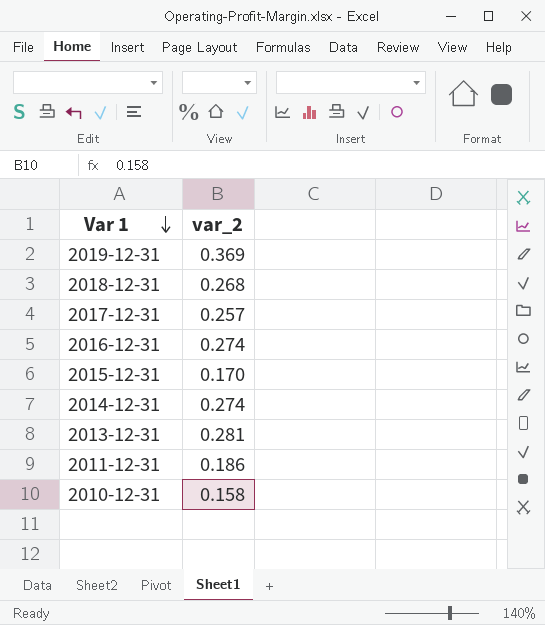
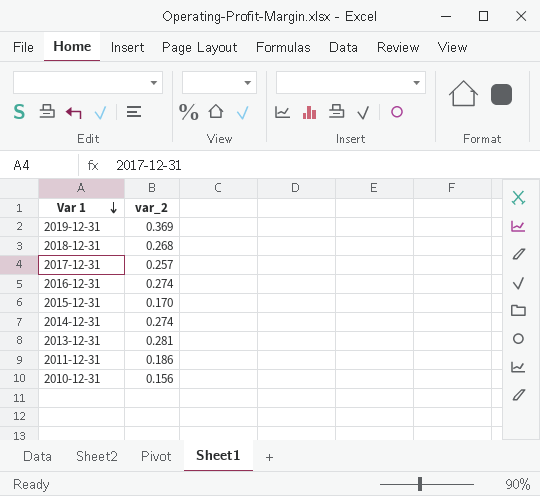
2010-12-31 | var_2: 0.158 -> 0.156

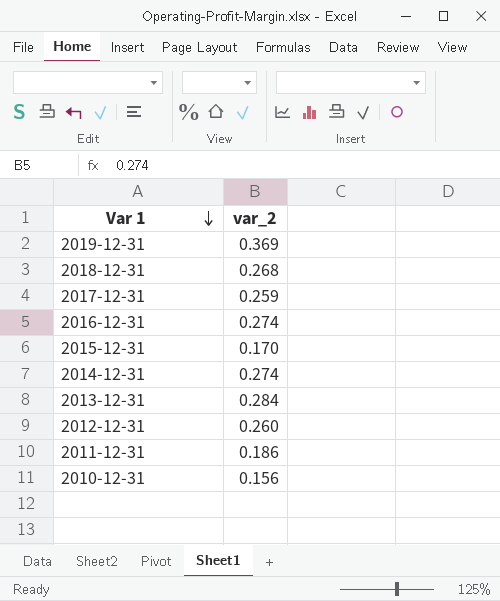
2017-12-31 | var_2: 0.257 -> 0.259
2013-12-31 | var_2: 0.281 -> 0.284
row 2012-12-31: none -> 0.260

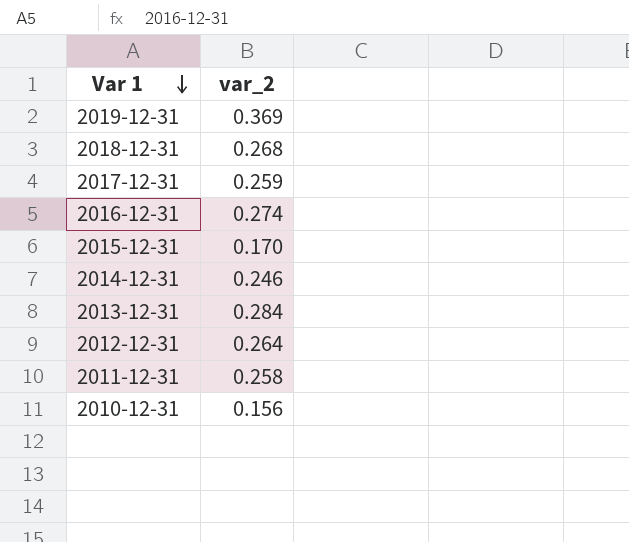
2014-12-31 | var_2: 0.274 -> 0.246
2012-12-31 | var_2: 0.260 -> 0.264
2011-12-31 | var_2: 0.186 -> 0.258

